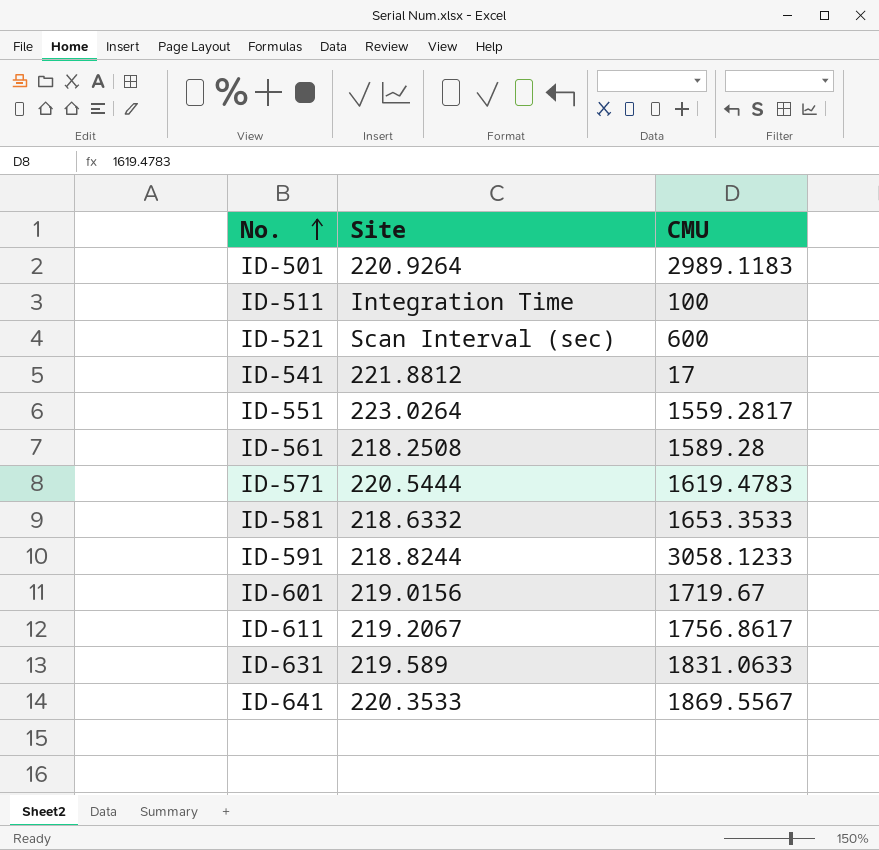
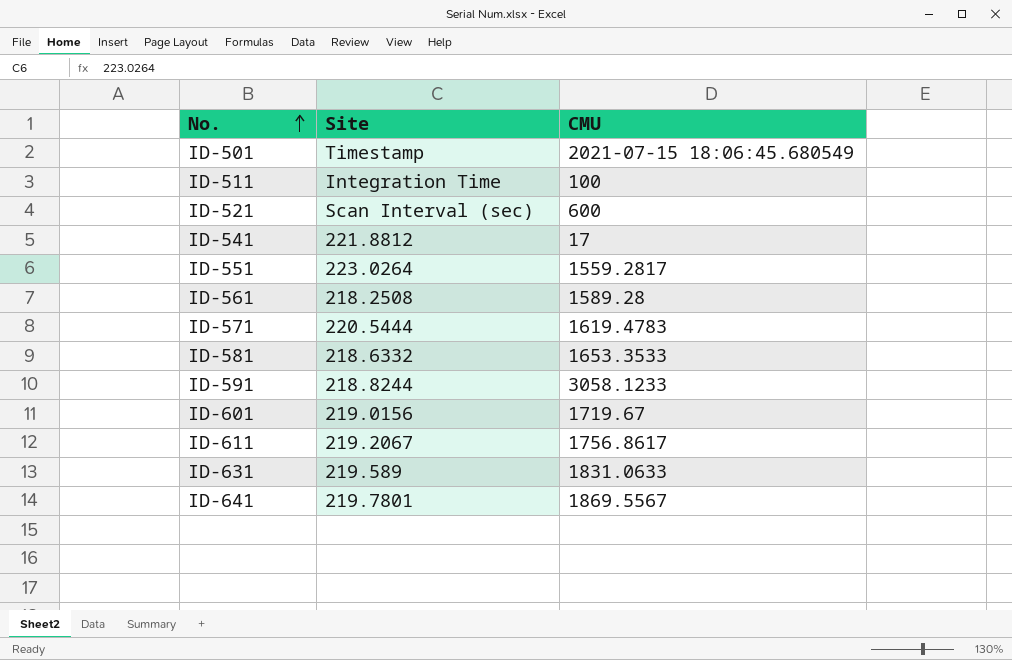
ID-501 | Site: 220.9264 -> Timestamp
ID-501 | CMU: 2989.1183 -> 2021-07-15 18:06:45.680549
ID-641 | Site: 220.3533 -> 219.7801

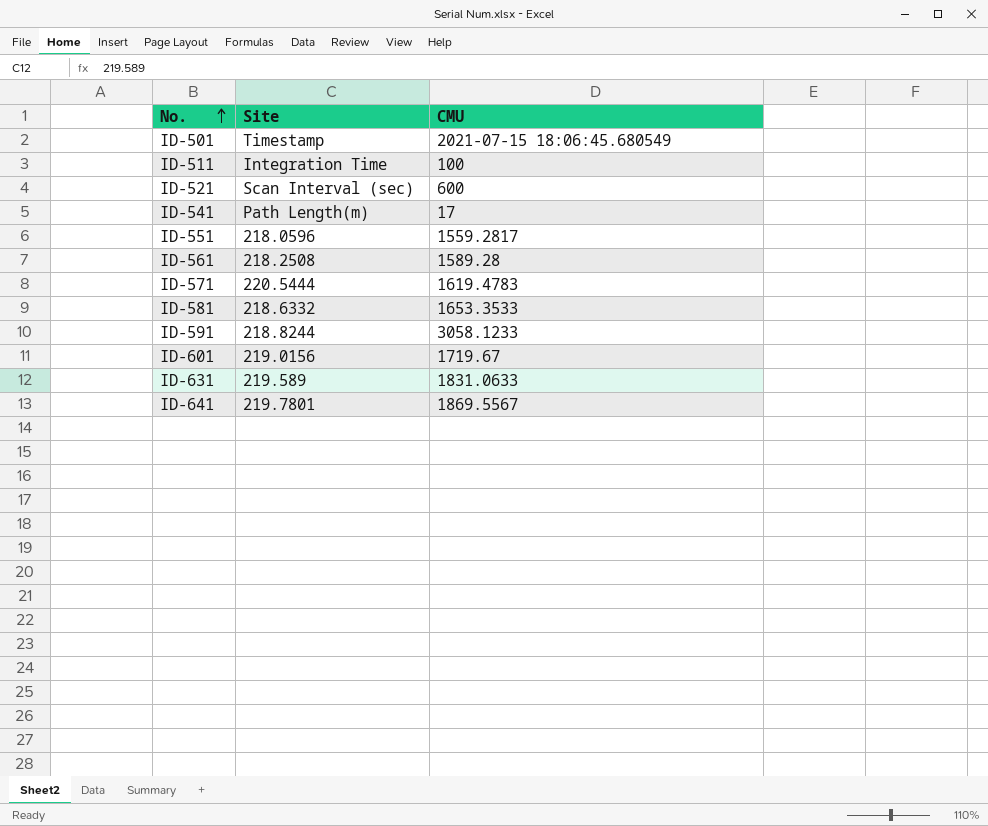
row ID-611: 219.2067 | 1756.8617 -> none
ID-541 | Site: 221.8812 -> Path Length(m)
ID-551 | Site: 223.0264 -> 218.0596

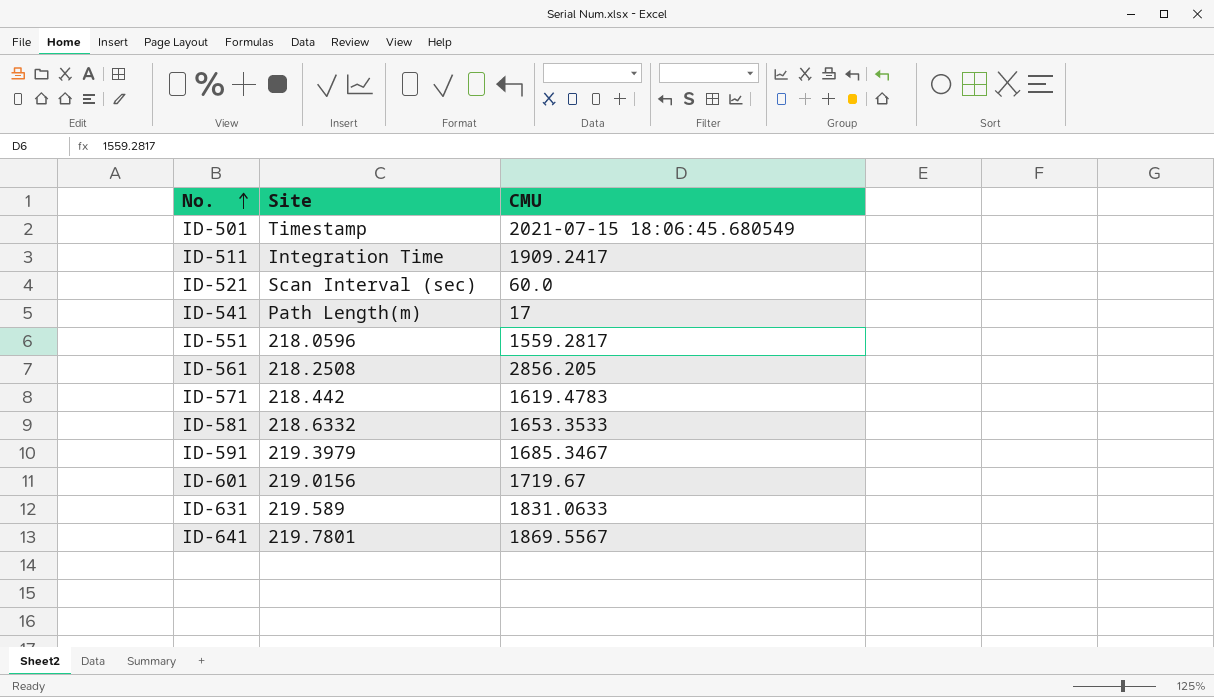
ID-511 | CMU: 100 -> 1909.2417
ID-521 | CMU: 600 -> 60.0
ID-561 | CMU: 1589.28 -> 2856.205
ID-571 | Site: 220.5444 -> 218.442
ID-591 | Site: 218.8244 -> 219.3979
ID-591 | CMU: 3058.1233 -> 1685.3467

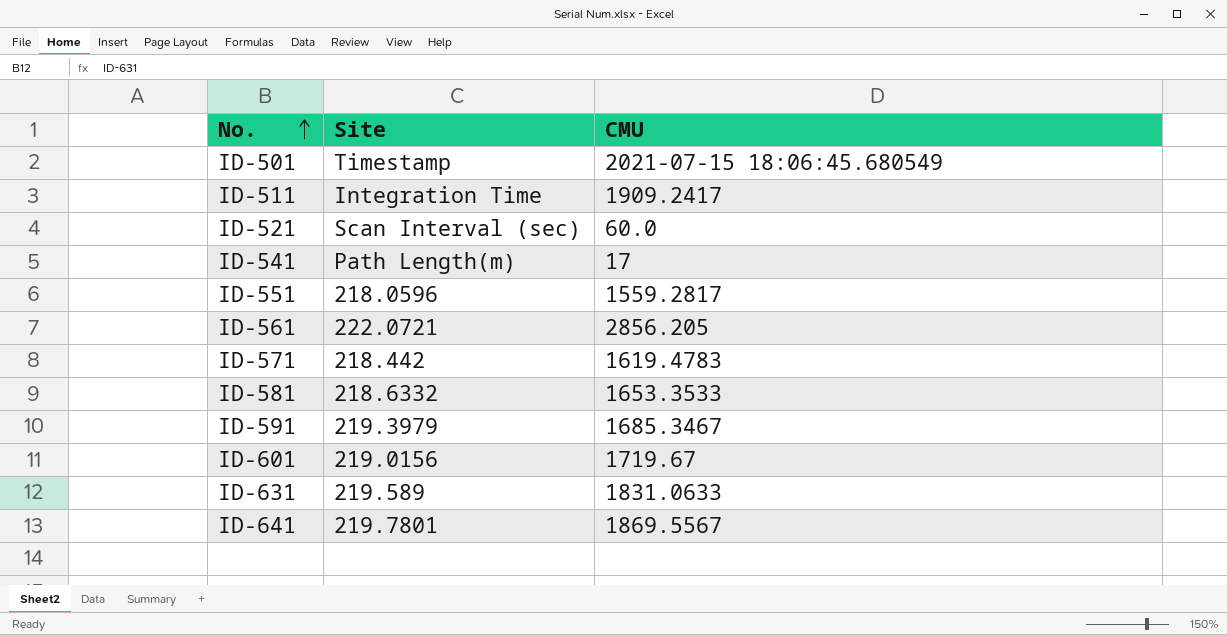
ID-561 | Site: 218.2508 -> 222.0721

